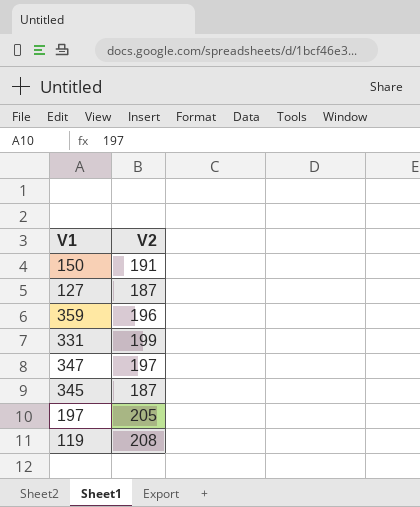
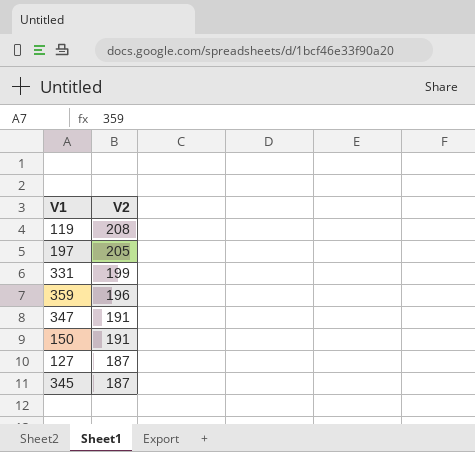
row order: none -> V2 descending
347 | V2: 197 -> 191

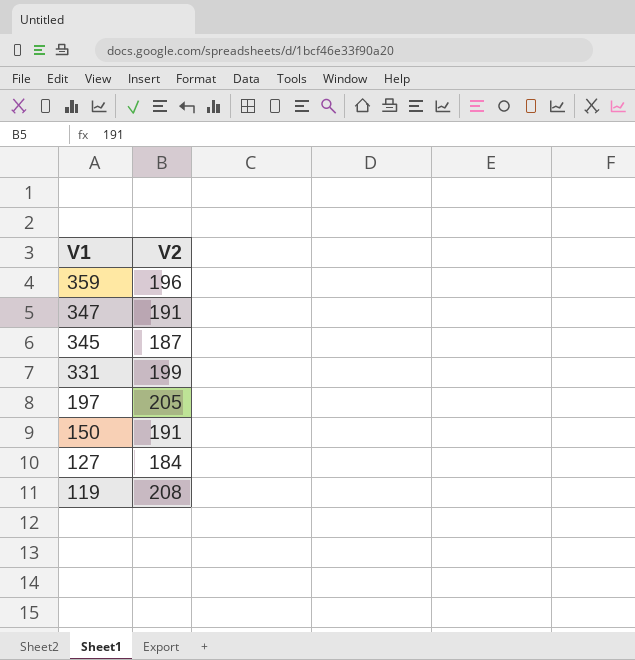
row order: V2 descending -> V1 descending
127 | V2: 187 -> 184

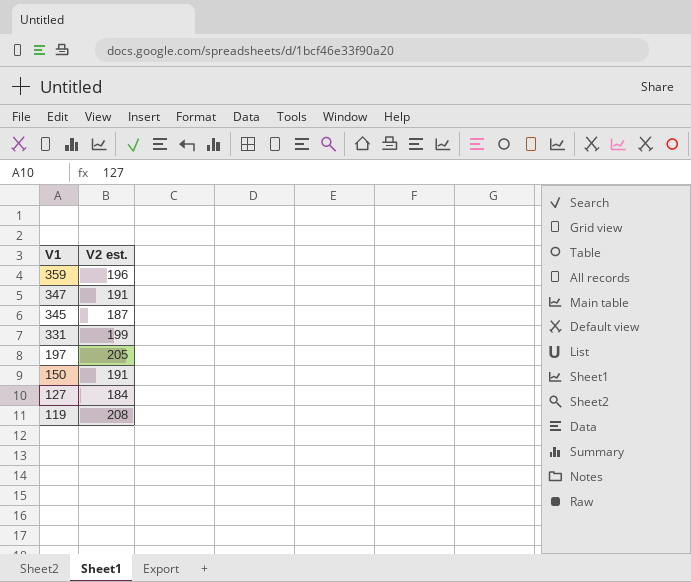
column name: V2 -> V2 est.

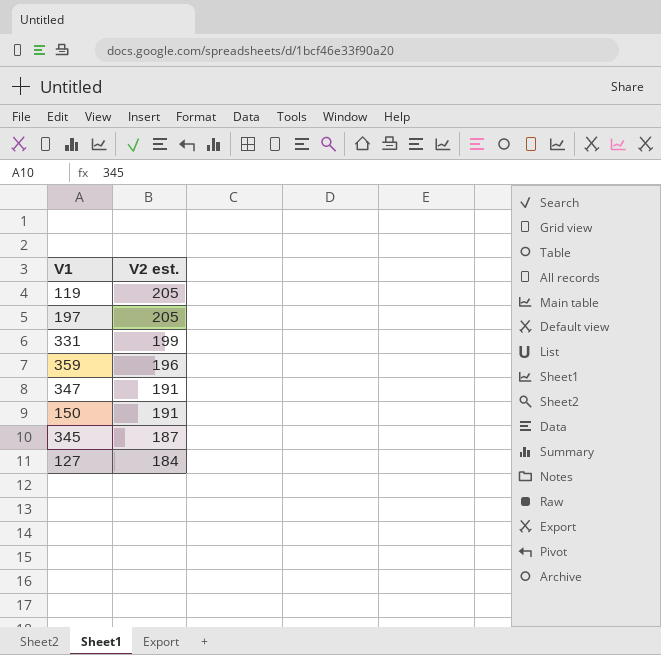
row order: V1 descending -> V2 est. descending
119 | V2 est.: 208 -> 205

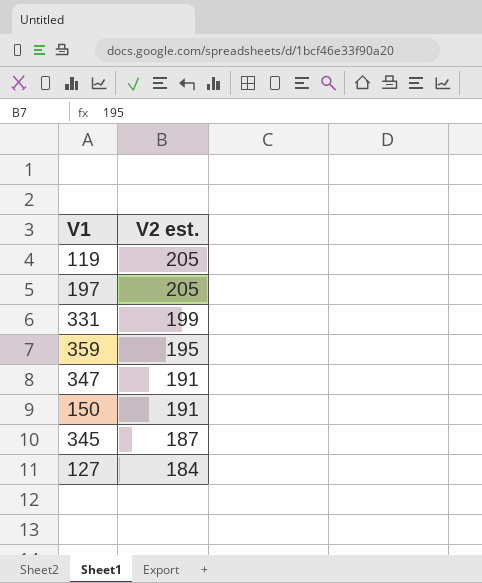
359 | V2 est.: 196 -> 195

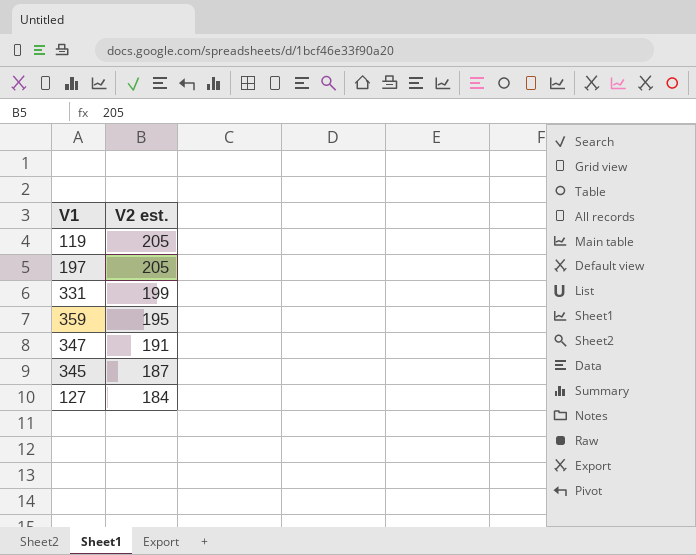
row 150: 191 -> none

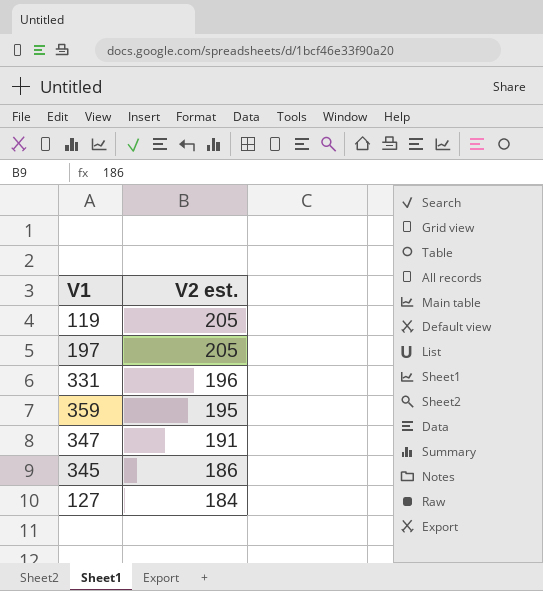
331 | V2 est.: 199 -> 196
345 | V2 est.: 187 -> 186

